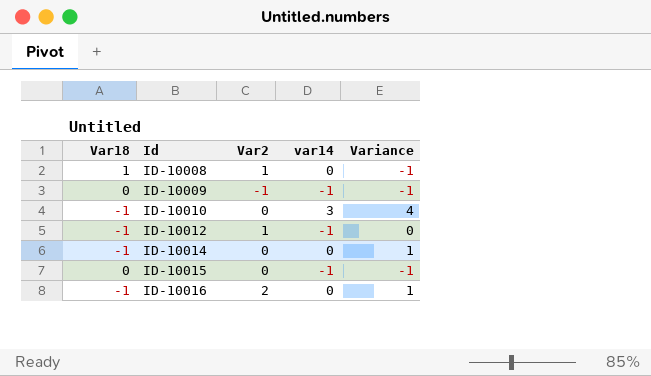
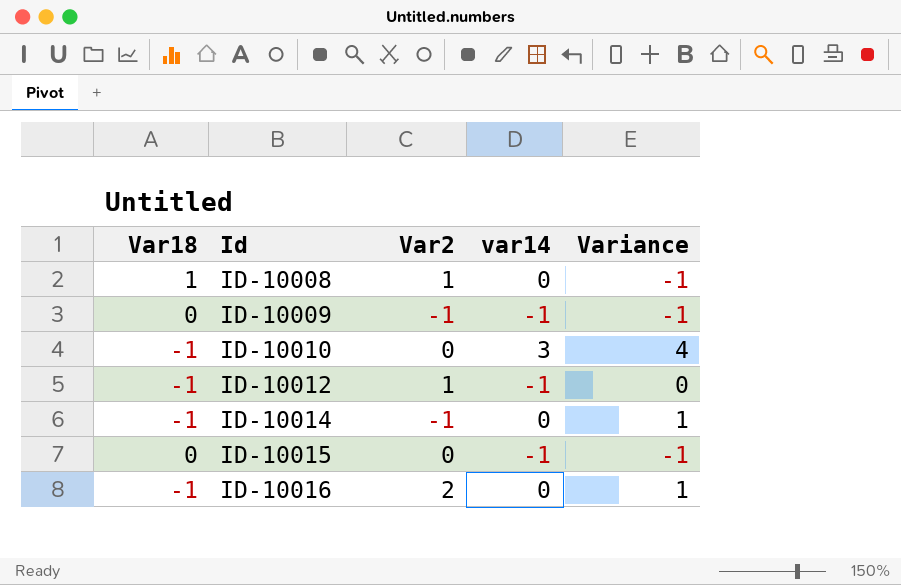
ID-10014 | Var2: 0 -> -1

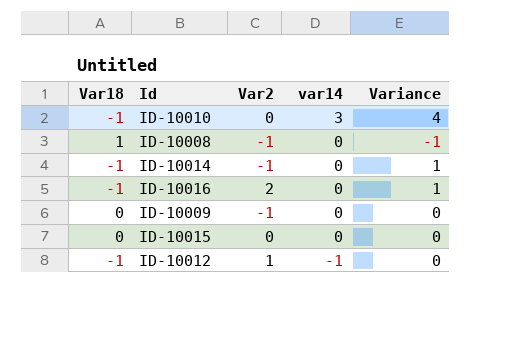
row order: Id ascending -> var14 descending
ID-10008 | Var2: 1 -> -1
ID-10009 | var14: -1 -> 0
ID-10009 | Variance: -1 -> 0
ID-10015 | var14: -1 -> 0
ID-10015 | Variance: -1 -> 0

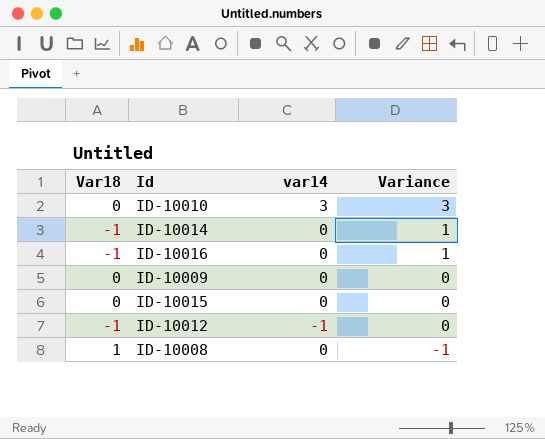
row order: var14 descending -> Variance descending
column Var2 | position: 3 -> none
ID-10010 | Var18: -1 -> 0
ID-10010 | Variance: 4 -> 3

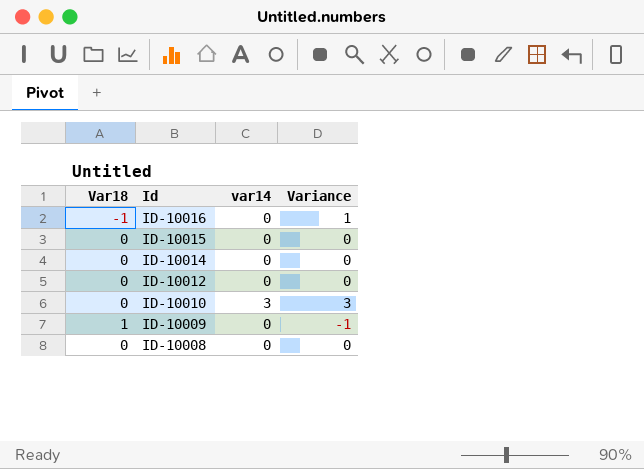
row order: Variance descending -> Id descending
ID-10014 | Var18: -1 -> 0
ID-10014 | Variance: 1 -> 0
ID-10012 | Var18: -1 -> 0
ID-10012 | var14: -1 -> 0
ID-10009 | Var18: 0 -> 1
ID-10009 | Variance: 0 -> -1
ID-10008 | Var18: 1 -> 0
ID-10008 | Variance: -1 -> 0

